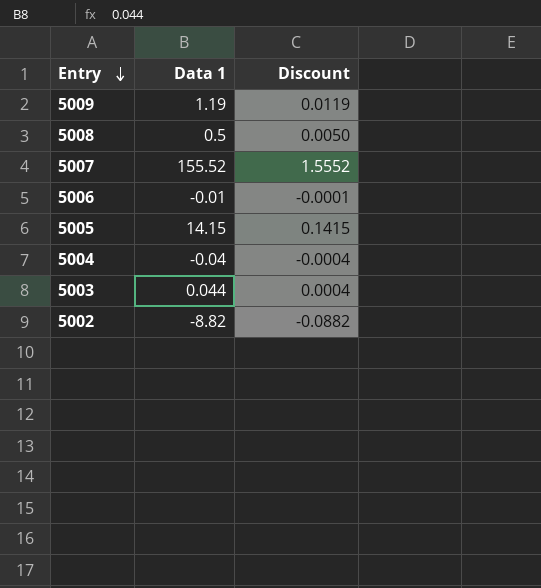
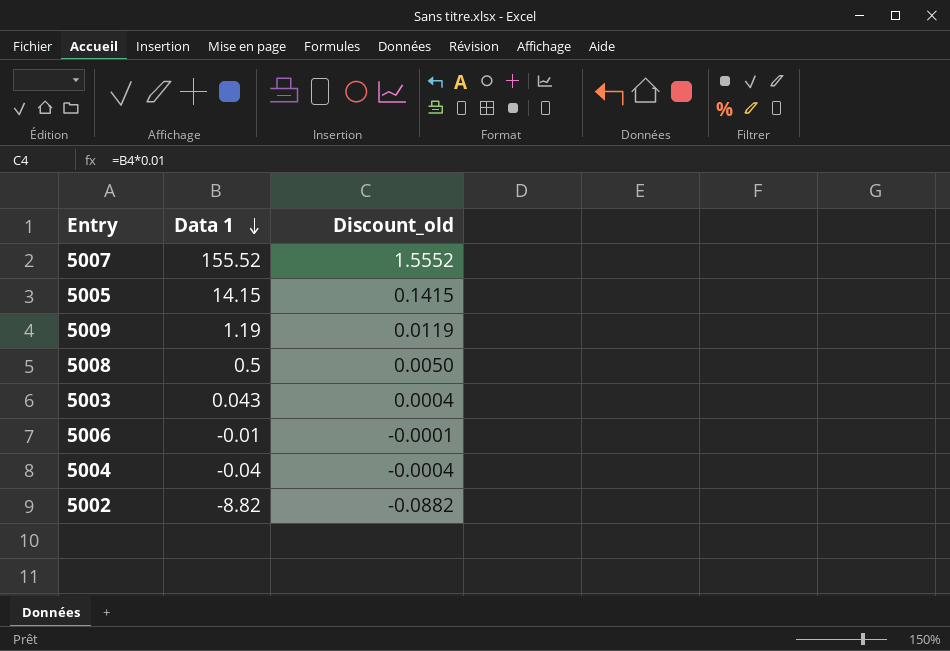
row order: Entry descending -> Data 1 descending
column name: Discount -> Discount_old
5003 | Data 1: 0.044 -> 0.043

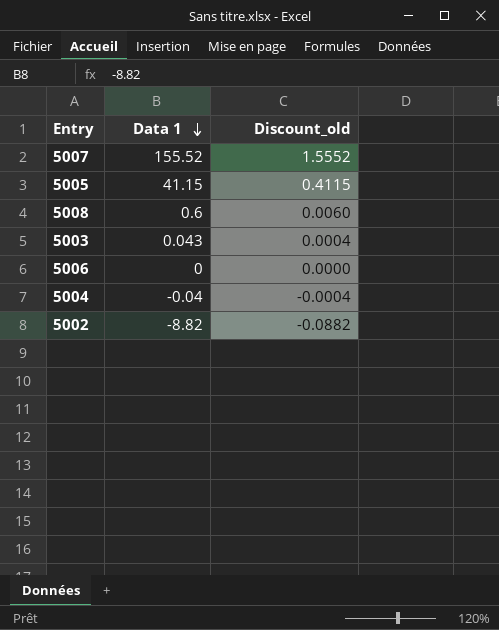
row 5009: 1.19 | 0.0119 -> none
5005 | Data 1: 14.15 -> 41.15
5005 | Discount_old: 0.1415 -> 0.4115
5008 | Data 1: 0.5 -> 0.6
5008 | Discount_old: 0.0050 -> 0.0060
5006 | Data 1: -0.01 -> 0
5006 | Discount_old: -0.0001 -> 0.0000

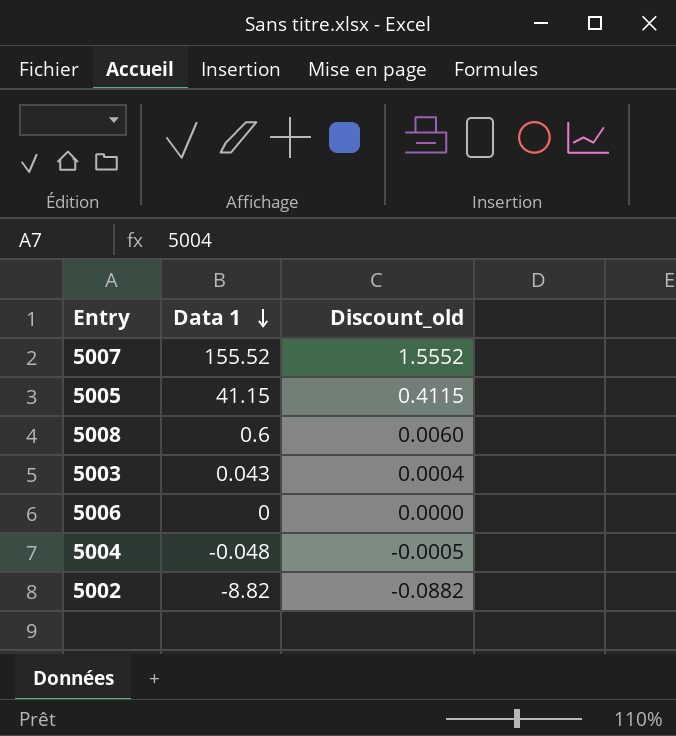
5004 | Data 1: -0.04 -> -0.048
5004 | Discount_old: -0.0004 -> -0.0005

